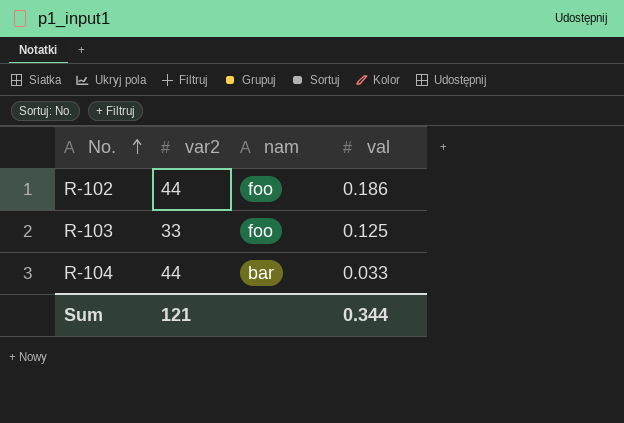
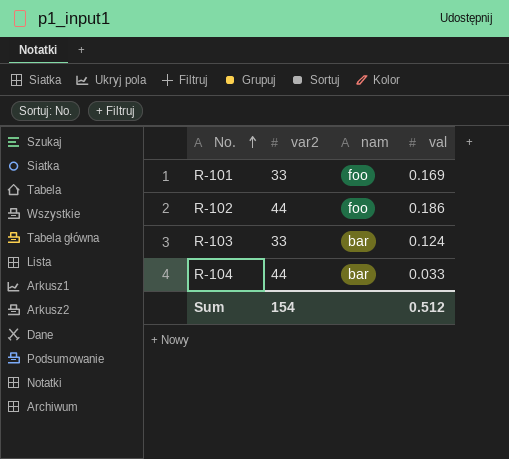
row R-101: none -> 33 | foo | 0.169
R-103 | nam: foo -> bar
R-103 | val: 0.125 -> 0.124
Sum | var2: 121 -> 154
Sum | val: 0.344 -> 0.512

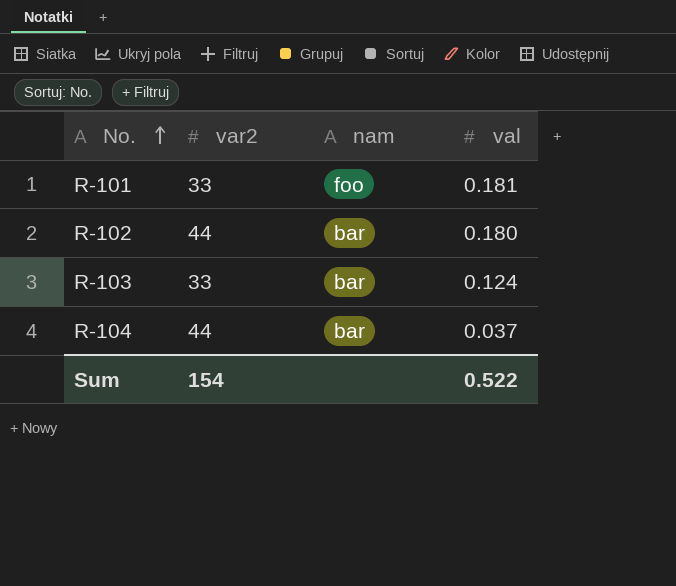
R-101 | val: 0.169 -> 0.181
R-102 | nam: foo -> bar
R-102 | val: 0.186 -> 0.180
R-104 | val: 0.033 -> 0.037
Sum | val: 0.512 -> 0.522

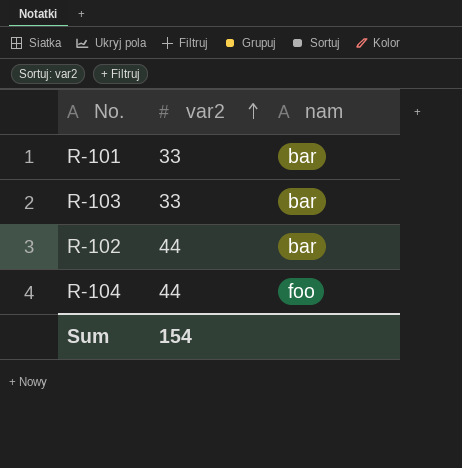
row order: No. ascending -> var2 ascending
column val | position: 4 -> none
R-101 | nam: foo -> bar
R-104 | nam: bar -> foo

